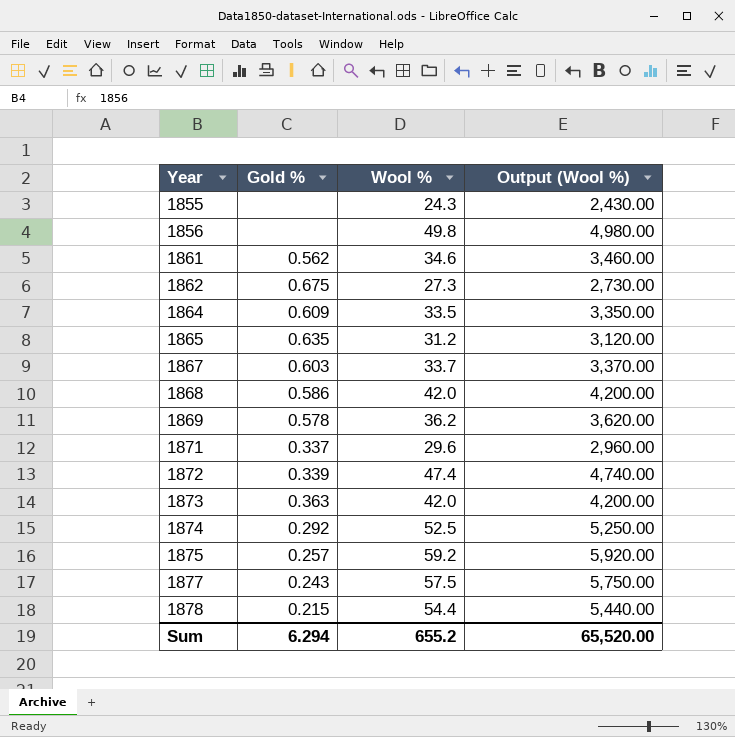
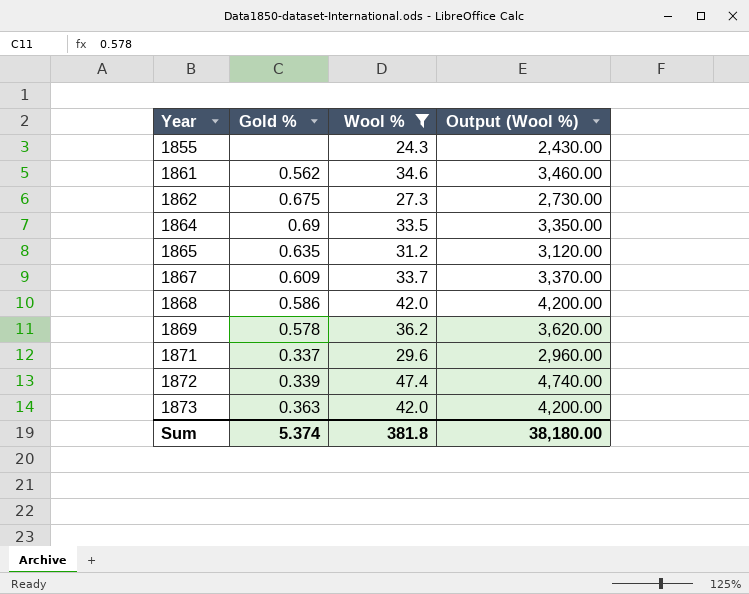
filter: none -> Wool % <= 47.4
1864 | Gold %: 0.609 -> 0.69
1867 | Gold %: 0.603 -> 0.609
Sum | Gold %: 6.294 -> 5.374
Sum | Wool %: 655.2 -> 381.8
Sum | Output (Wool %): 65,520.00 -> 38,180.00

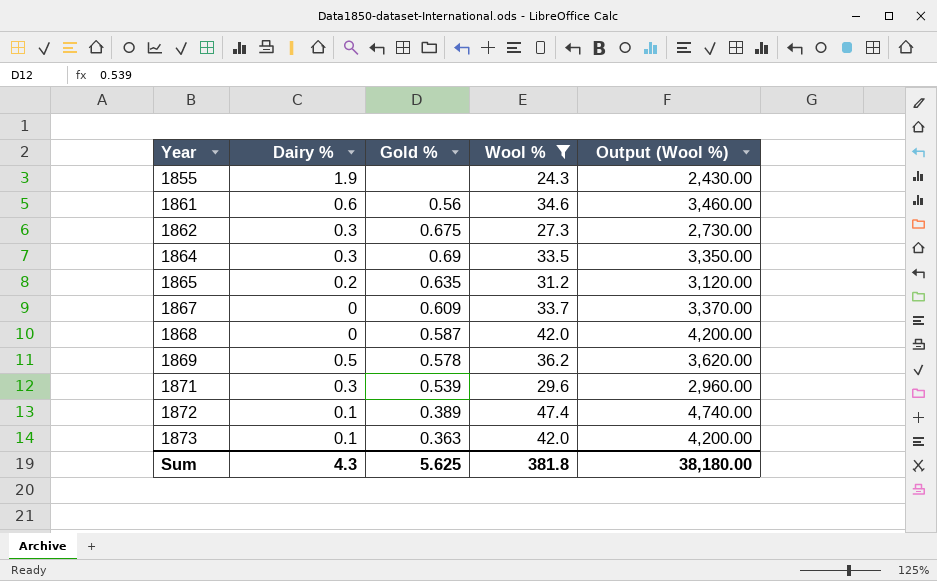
column Dairy % | position: none -> 2
1861 | Gold %: 0.562 -> 0.56
1868 | Gold %: 0.586 -> 0.587
1871 | Gold %: 0.337 -> 0.539
1872 | Gold %: 0.339 -> 0.389
Sum | Gold %: 5.374 -> 5.625

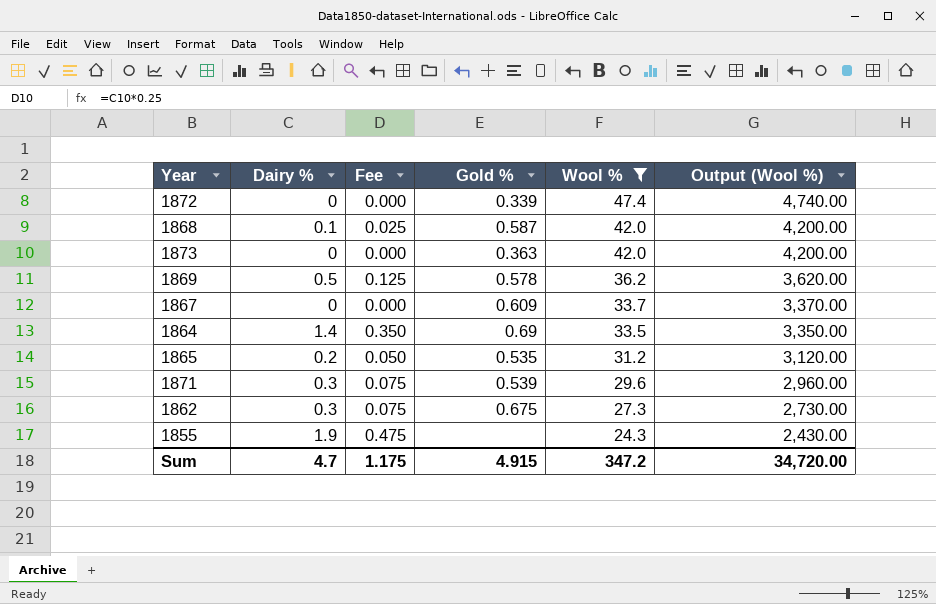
row order: Year ascending -> Wool % descending
column Fee | formula: none -> [Dairy %] * 0.25
row 1861: 0.6 | 0.56 | 34.6 | 3,460.00 -> none
1872 | Dairy %: 0.1 -> 0
1872 | Gold %: 0.389 -> 0.339
1868 | Dairy %: 0 -> 0.1
1873 | Dairy %: 0.1 -> 0
1864 | Dairy %: 0.3 -> 1.4
1865 | Gold %: 0.635 -> 0.535
Sum | Dairy %: 4.3 -> 4.7
Sum | Gold %: 5.625 -> 4.915
Sum | Wool %: 381.8 -> 347.2
Sum | Output (Wool %): 38,180.00 -> 34,720.00

